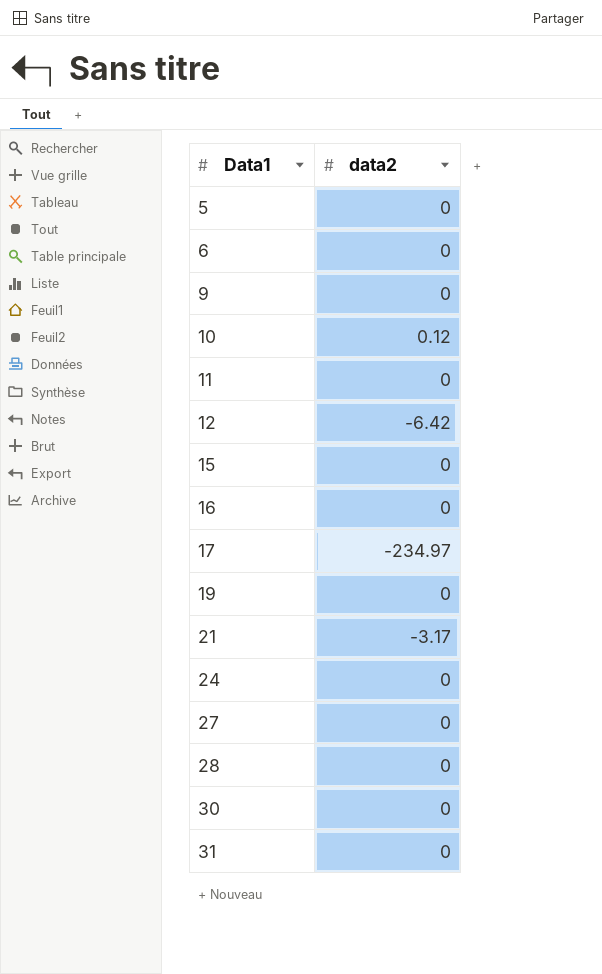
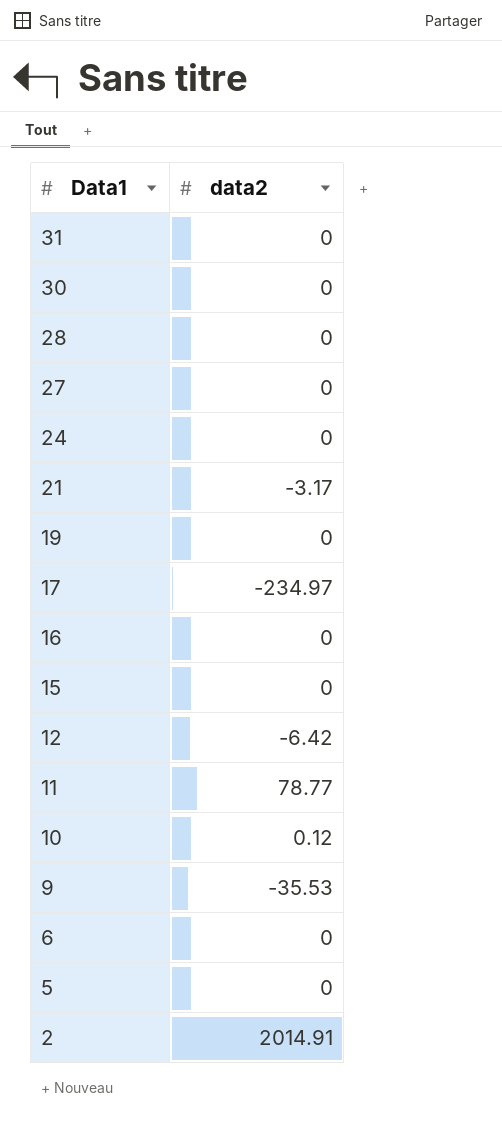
row order: Data1 ascending -> Data1 descending
11 | data2: 0 -> 78.77
9 | data2: 0 -> -35.53
row 2: none -> 2014.91

